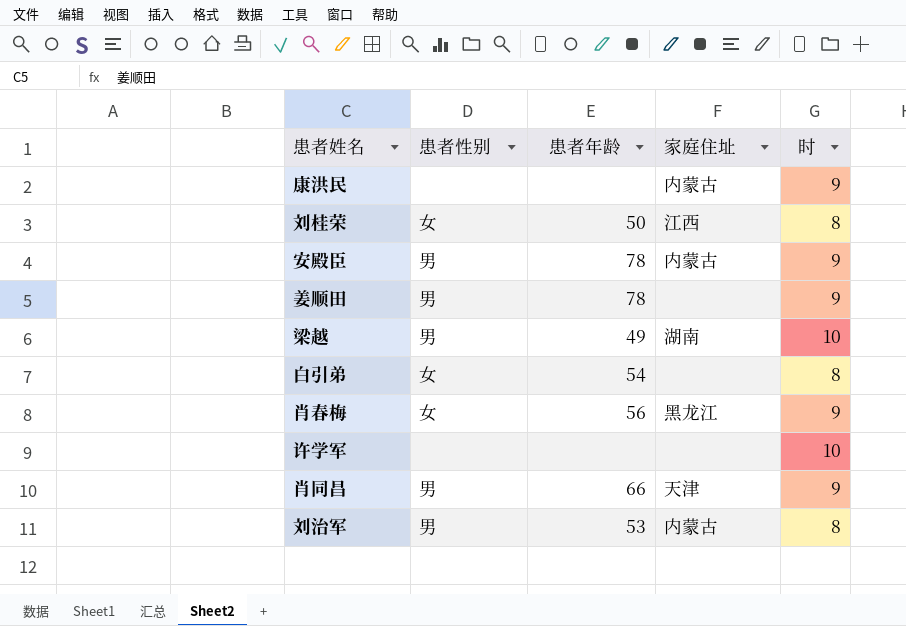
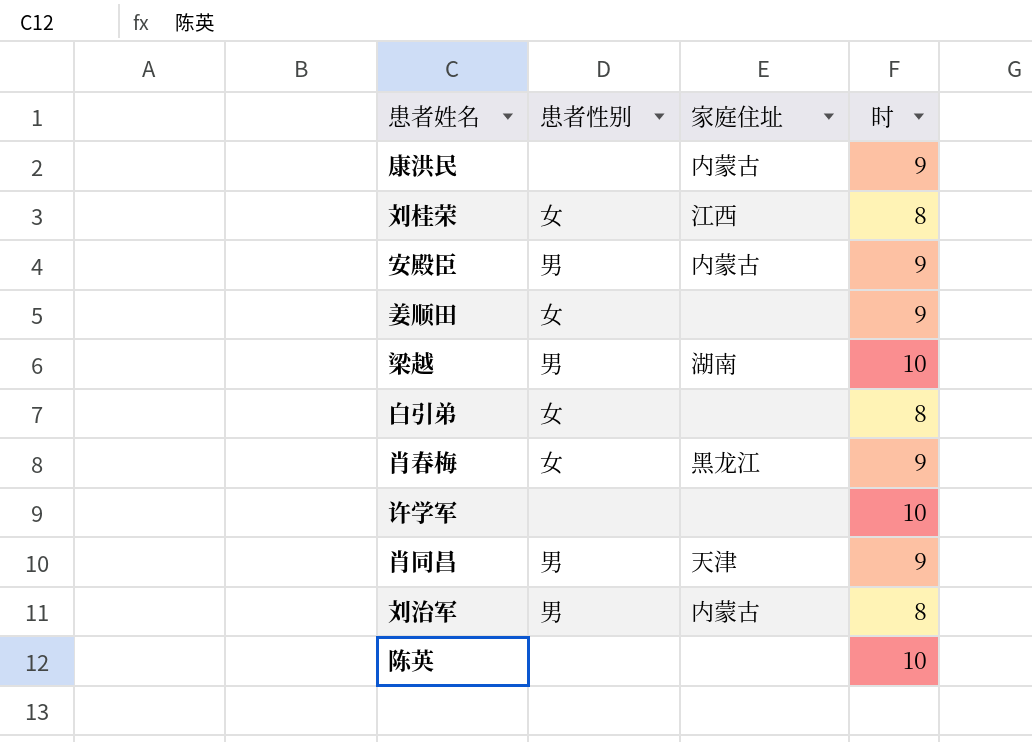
column 患者年龄 | position: 3 -> none
姜顺田 | 患者性别: 男 -> 女
row 陈英: none -> none | none | 10

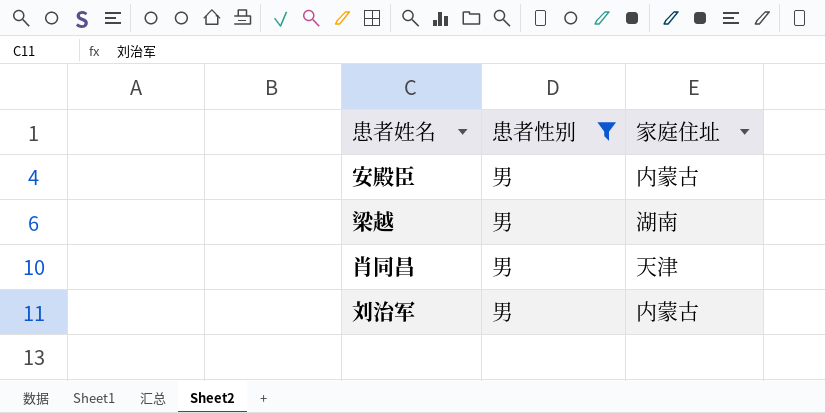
filter: none -> 患者性别 = 男
column 时 | position: 4 -> none

